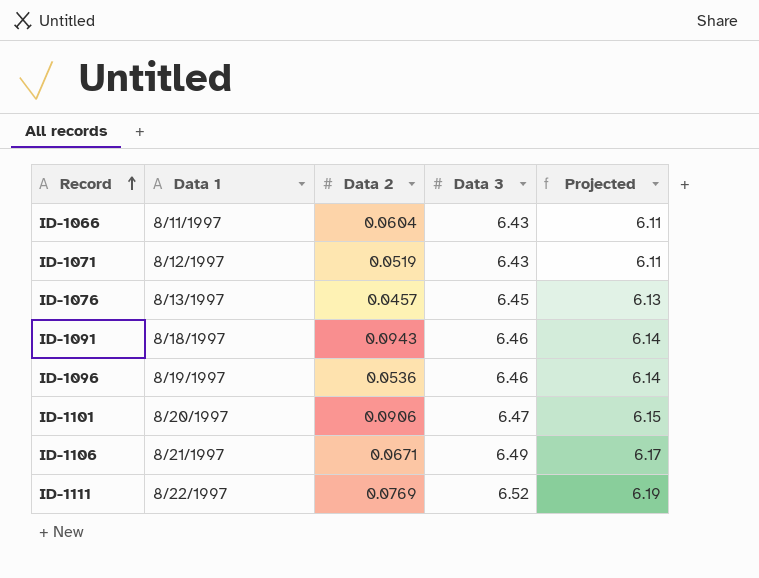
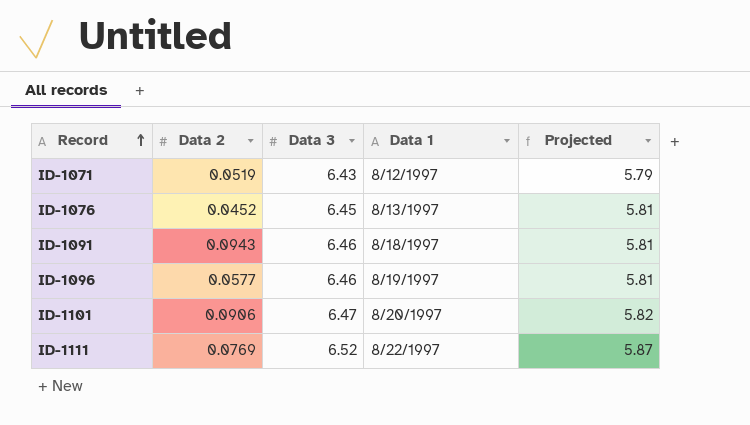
column Data 1 | position: 2 -> 4
column Projected | formula: [Data 3] * 0.95 -> [Data 3] * 0.9
row ID-1066: 8/11/1997 | 0.0604 | 6.43 | 6.11 -> none
row ID-1106: 8/21/1997 | 0.0671 | 6.49 | 6.17 -> none
ID-1076 | Data 2: 0.0457 -> 0.0452
ID-1096 | Data 2: 0.0536 -> 0.0577

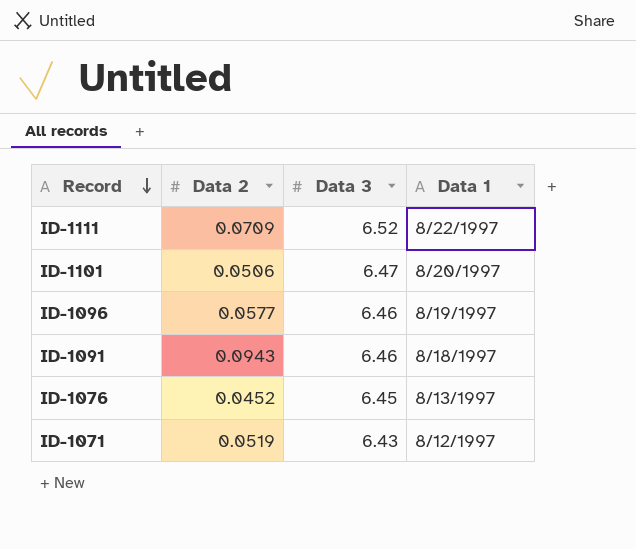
row order: Record ascending -> Record descending
column Projected | formula: [Data 3] * 0.9 -> none
ID-1111 | Data 2: 0.0769 -> 0.0709
ID-1101 | Data 2: 0.0906 -> 0.0506

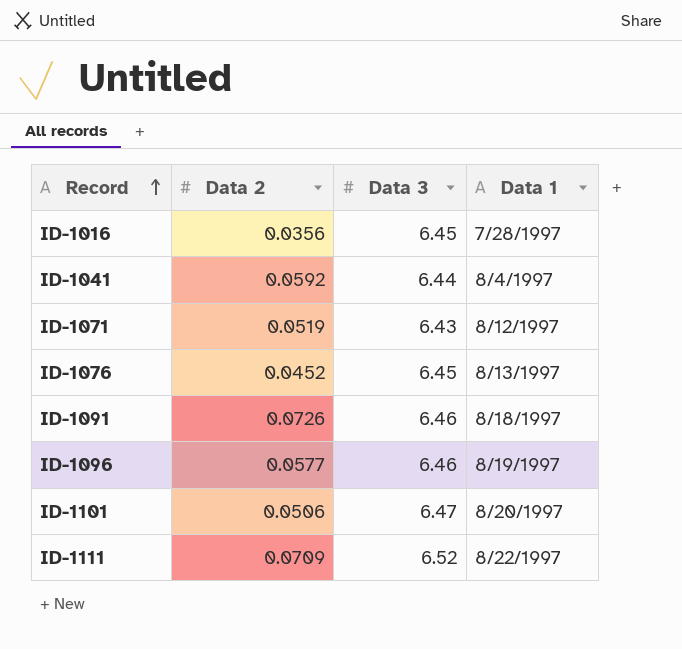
row order: Record descending -> Record ascending
row ID-1016: none -> 0.0356 | 6.45 | 7/28/1997
row ID-1041: none -> 0.0592 | 6.44 | 8/4/1997
ID-1091 | Data 2: 0.0943 -> 0.0726

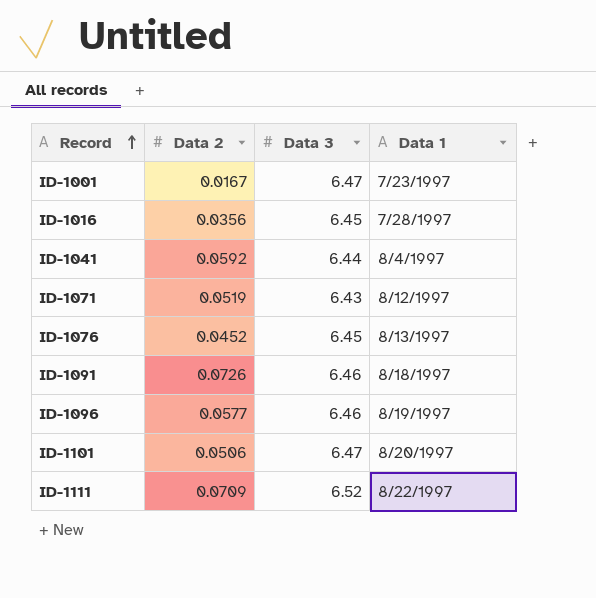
row ID-1001: none -> 0.0167 | 6.47 | 7/23/1997

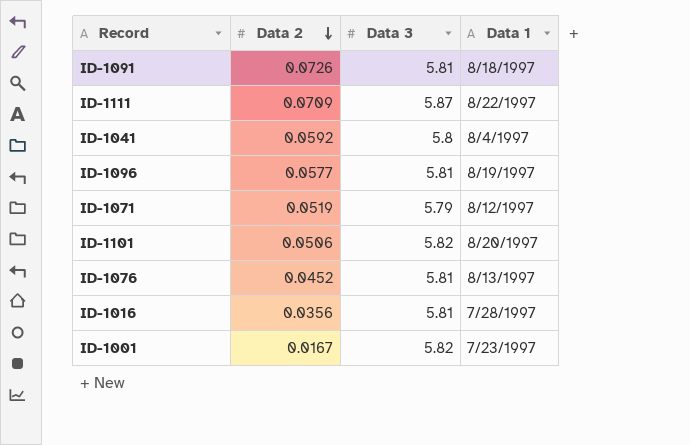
row order: Record ascending -> Data 2 descending
ID-1091 | Data 3: 6.46 -> 5.81
ID-1111 | Data 3: 6.52 -> 5.87
ID-1041 | Data 3: 6.44 -> 5.8
ID-1096 | Data 3: 6.46 -> 5.81
ID-1071 | Data 3: 6.43 -> 5.79
ID-1101 | Data 3: 6.47 -> 5.82
ID-1076 | Data 3: 6.45 -> 5.81
ID-1016 | Data 3: 6.45 -> 5.81
ID-1001 | Data 3: 6.47 -> 5.82

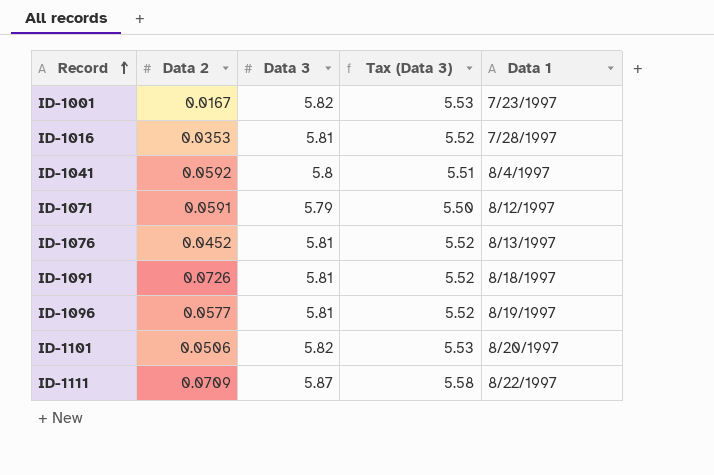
row order: Data 2 descending -> Record ascending
column Tax (Data 3) | formula: none -> [Data 3] * 0.95
ID-1016 | Data 2: 0.0356 -> 0.0353
ID-1071 | Data 2: 0.0519 -> 0.0591

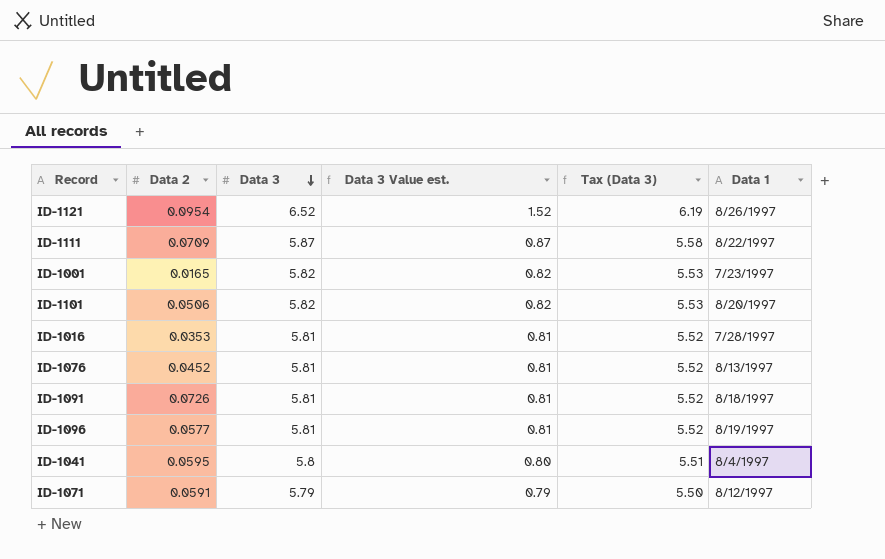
row order: Record ascending -> Data 3 descending
column Data 3 Value est. | formula: none -> [Data 3] - 5
row ID-1121: none -> 0.0954 | 6.52 | 1.52 | 6.19 | 8/26/1997
ID-1001 | Data 2: 0.0167 -> 0.0165
ID-1041 | Data 2: 0.0592 -> 0.0595

